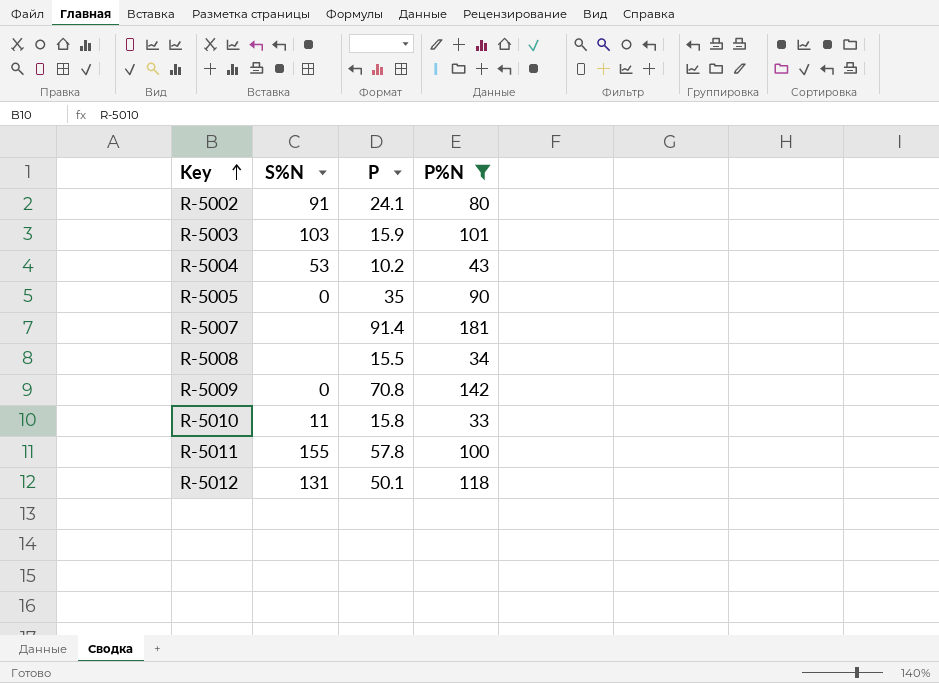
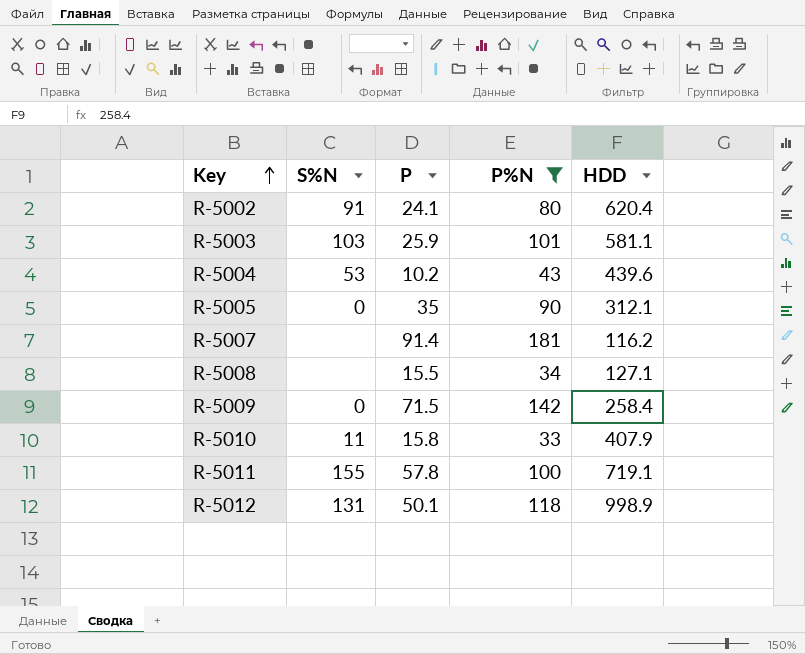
column HDD | position: none -> 5
R-5003 | P: 15.9 -> 25.9
R-5009 | P: 70.8 -> 71.5

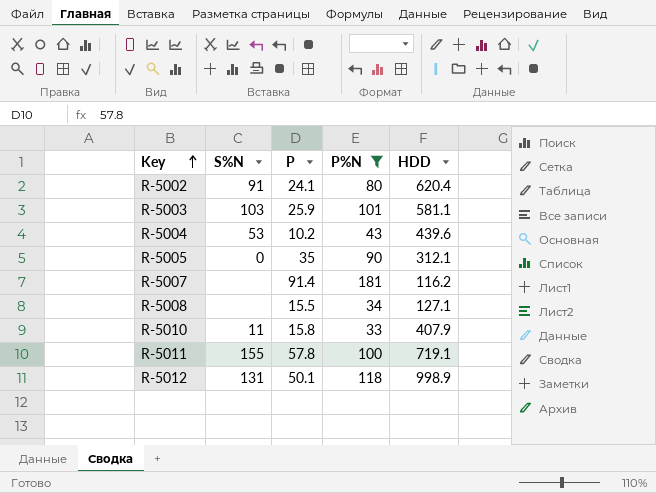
row R-5009: 0 | 71.5 | 142 | 258.4 -> none

